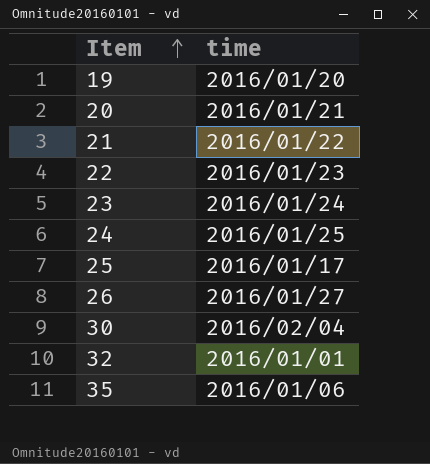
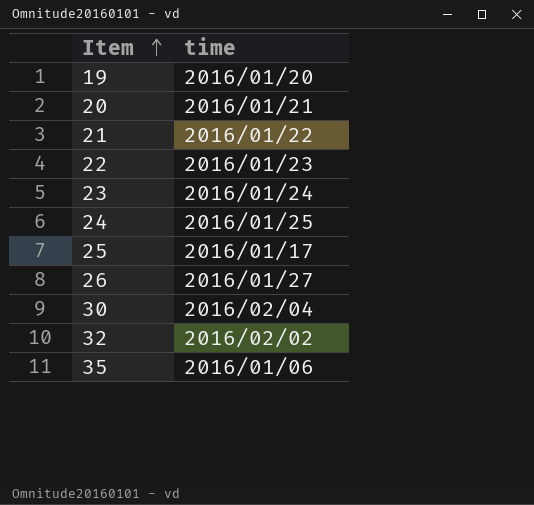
32 | time: 2016/01/01 -> 2016/02/02

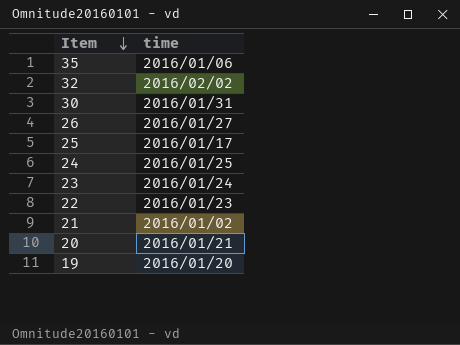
row order: Item ascending -> Item descending
30 | time: 2016/02/04 -> 2016/01/31
21 | time: 2016/01/22 -> 2016/01/02

